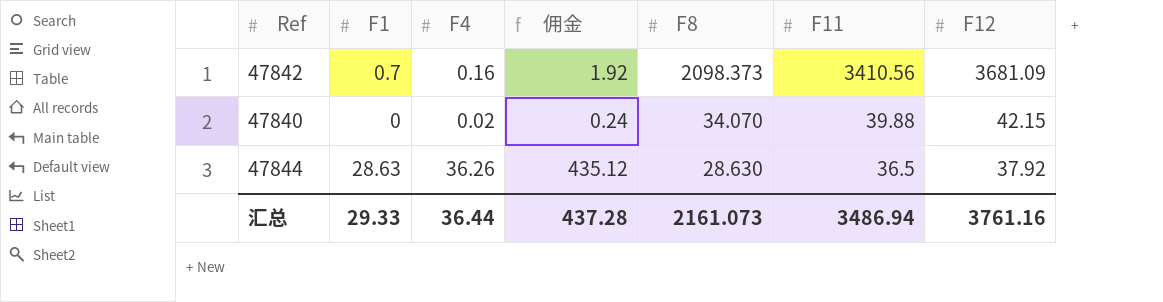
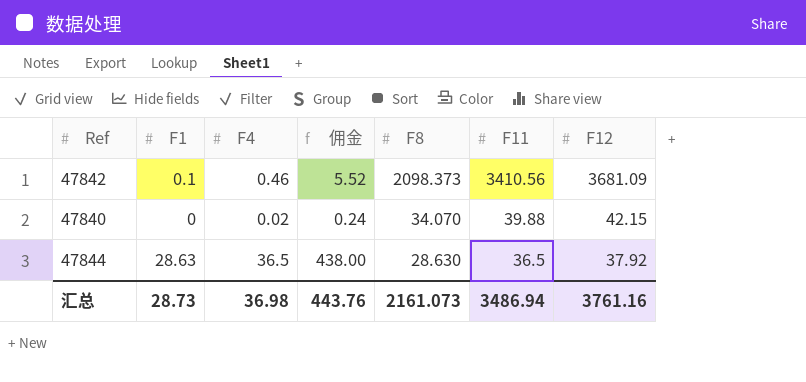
47842 | F1: 0.7 -> 0.1
47842 | F4: 0.16 -> 0.46
47842 | 佣金: 1.92 -> 5.52
47844 | F4: 36.26 -> 36.5
47844 | 佣金: 435.12 -> 438.00
汇总 | F1: 29.33 -> 28.73
汇总 | F4: 36.44 -> 36.98
汇总 | 佣金: 437.28 -> 443.76

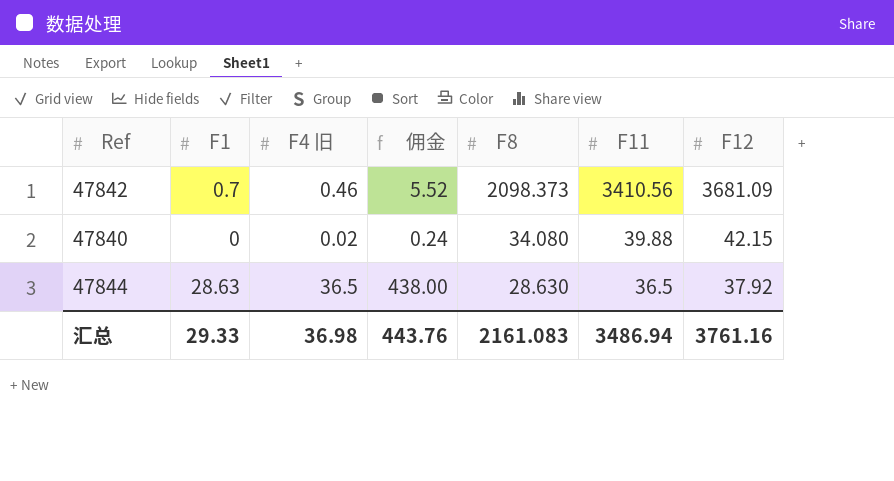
column name: F4 -> F4 旧
47842 | F1: 0.1 -> 0.7
47840 | F8: 34.070 -> 34.080
汇总 | F1: 28.73 -> 29.33
汇总 | F8: 2161.073 -> 2161.083

